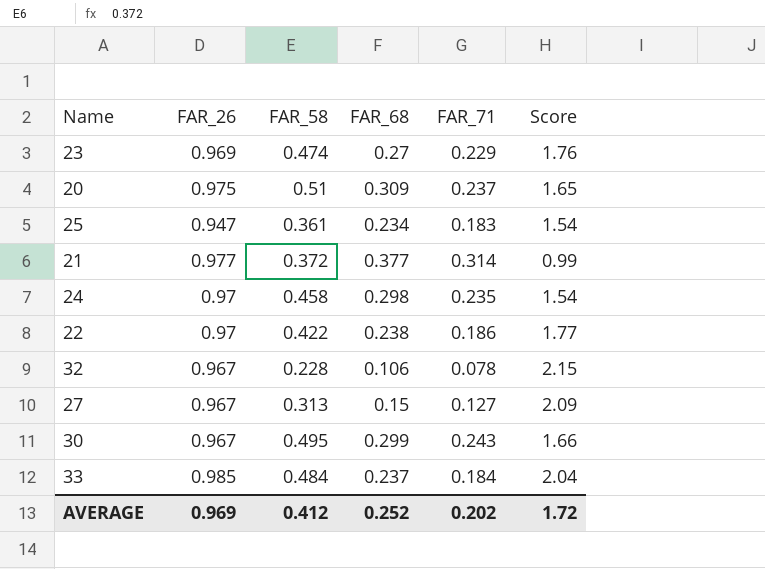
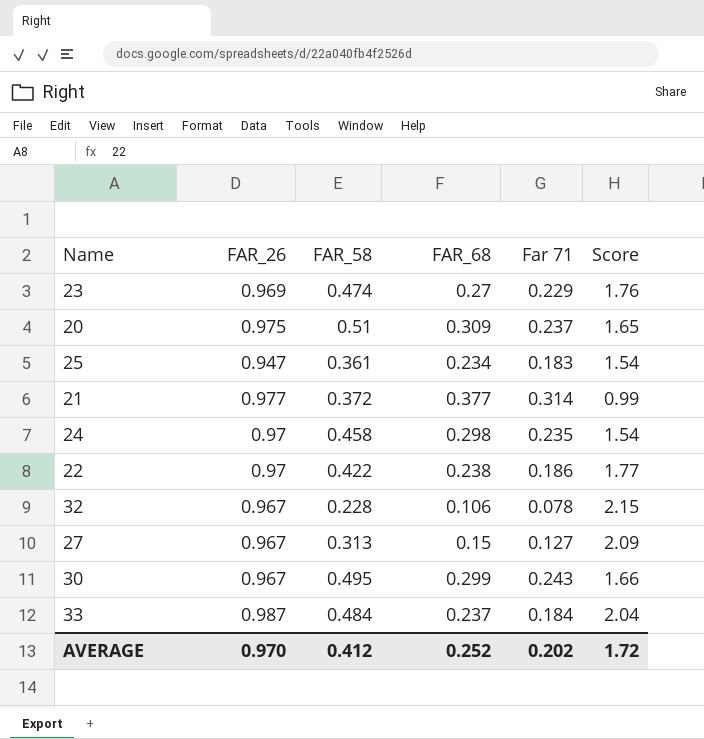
column name: FAR_71 -> Far 71
33 | FAR_26: 0.985 -> 0.987
AVERAGE | FAR_26: 0.969 -> 0.970

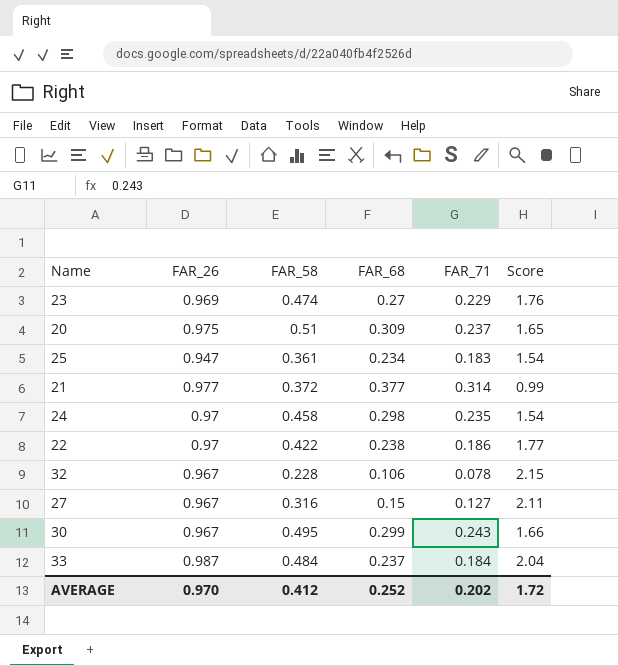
column name: Far 71 -> FAR_71
27 | FAR_58: 0.313 -> 0.316
27 | Score: 2.09 -> 2.11

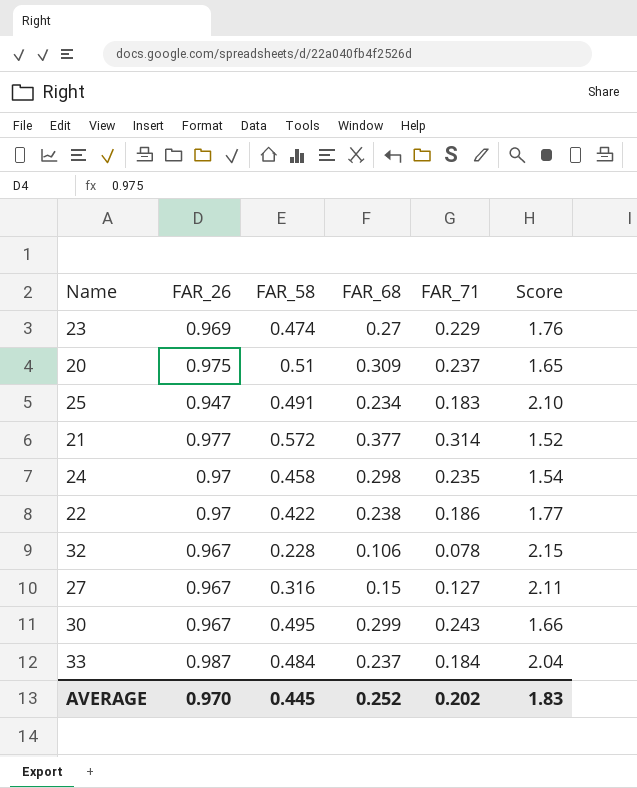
25 | FAR_58: 0.361 -> 0.491
25 | Score: 1.54 -> 2.10
21 | FAR_58: 0.372 -> 0.572
21 | Score: 0.99 -> 1.52
AVERAGE | FAR_58: 0.412 -> 0.445
AVERAGE | Score: 1.72 -> 1.83

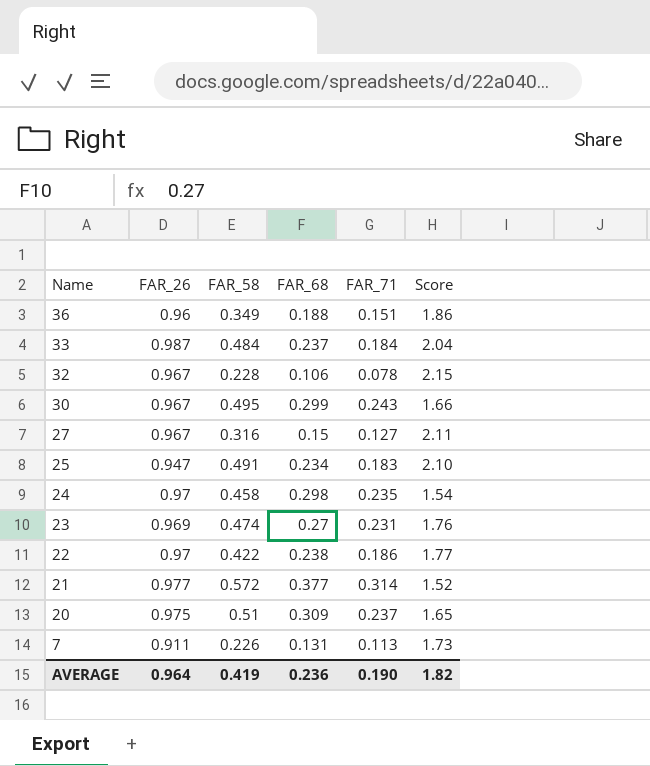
row order: none -> Name descending
row 36: none -> 0.96 | 0.349 | 0.188 | 0.151 | 1.86
23 | FAR_71: 0.229 -> 0.231
row 7: none -> 0.911 | 0.226 | 0.131 | 0.113 | 1.73
AVERAGE | FAR_26: 0.970 -> 0.964
AVERAGE | FAR_58: 0.445 -> 0.419
AVERAGE | FAR_68: 0.252 -> 0.236
AVERAGE | FAR_71: 0.202 -> 0.190
AVERAGE | Score: 1.83 -> 1.82

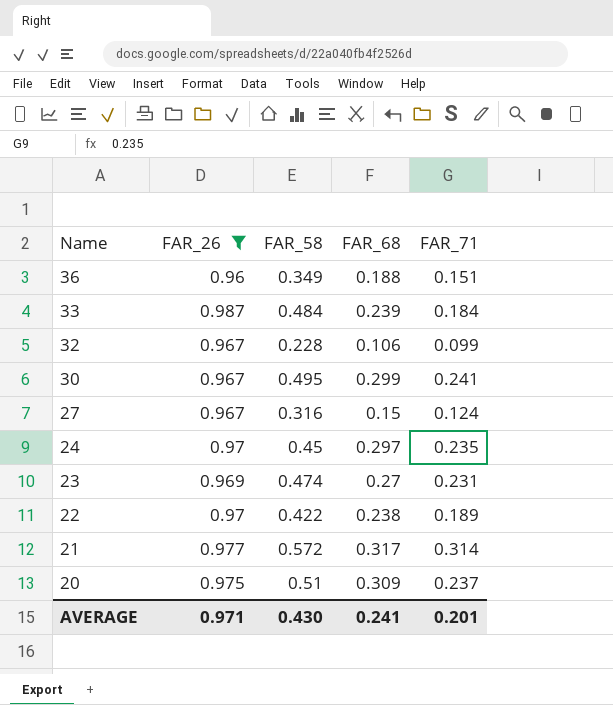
filter: none -> FAR_26 >= 0.96
column Score | formula: [FAR_58] / [FAR_68] -> none
33 | FAR_68: 0.237 -> 0.239
32 | FAR_71: 0.078 -> 0.099
30 | FAR_71: 0.243 -> 0.241
27 | FAR_71: 0.127 -> 0.124
24 | FAR_58: 0.458 -> 0.45
24 | FAR_68: 0.298 -> 0.297
22 | FAR_71: 0.186 -> 0.189
21 | FAR_68: 0.377 -> 0.317
AVERAGE | FAR_26: 0.964 -> 0.971
AVERAGE | FAR_58: 0.419 -> 0.430
AVERAGE | FAR_68: 0.236 -> 0.241
AVERAGE | FAR_71: 0.190 -> 0.201

